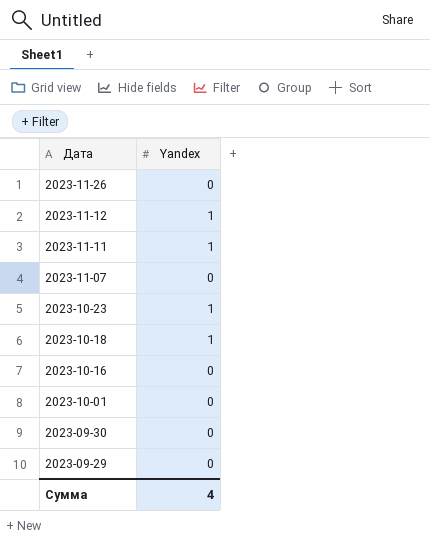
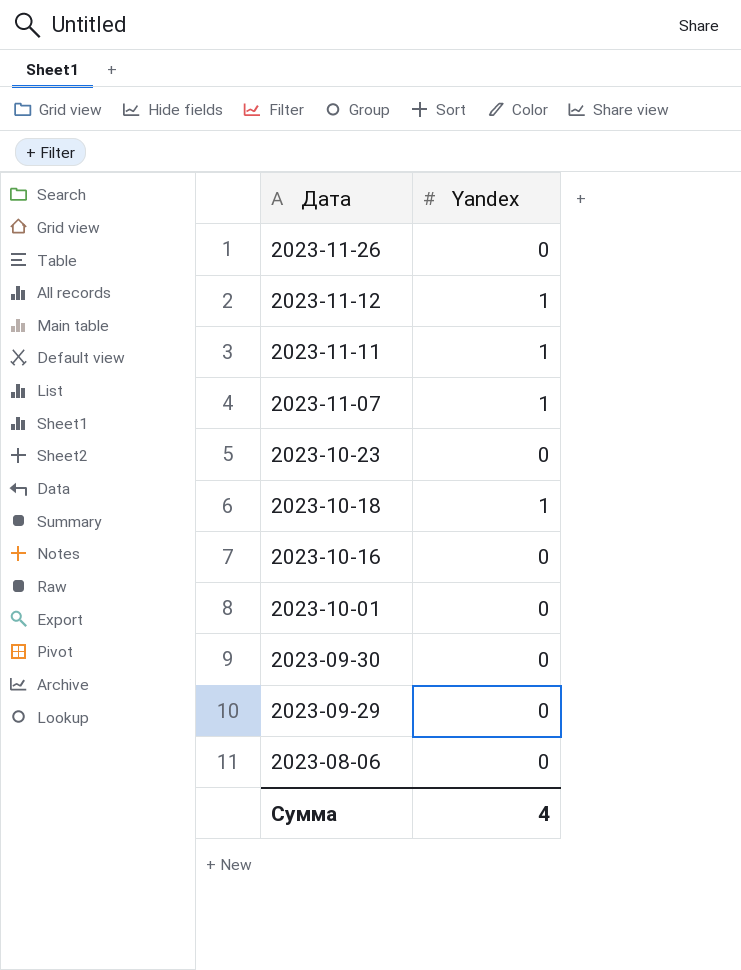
2023-11-07 | Yandex: 0 -> 1
2023-10-23 | Yandex: 1 -> 0
row 2023-08-06: none -> 0

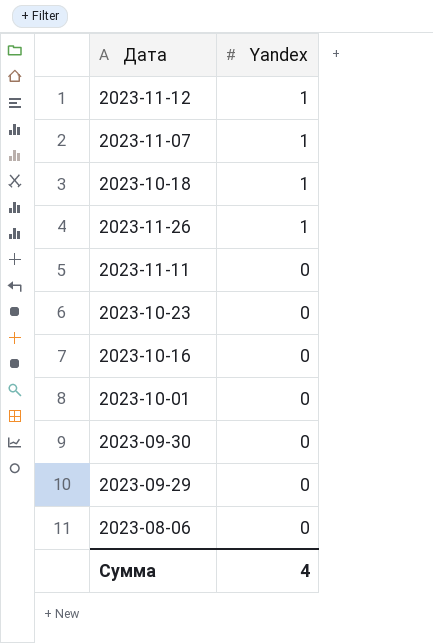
row order: Дата descending -> Yandex descending
2023-11-26 | Yandex: 0 -> 1
2023-11-11 | Yandex: 1 -> 0

